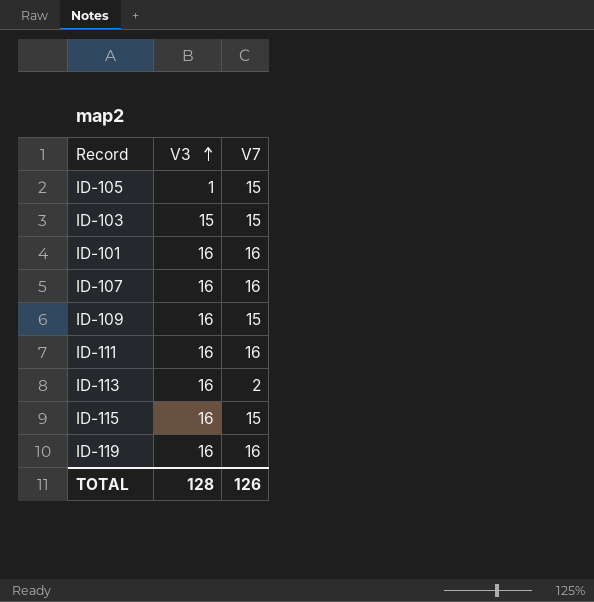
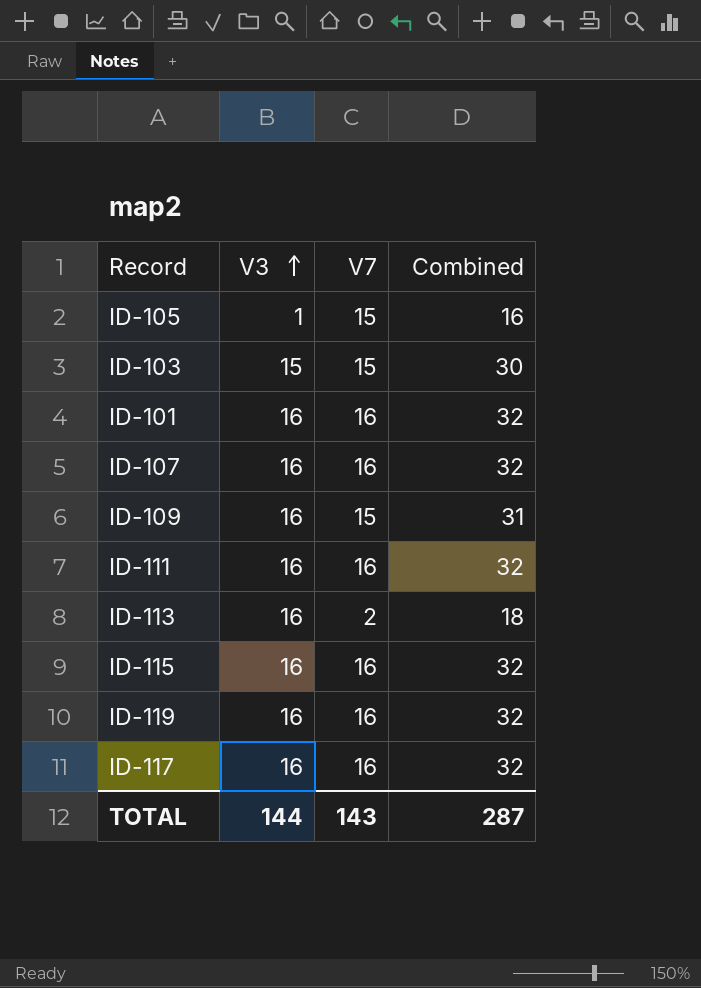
column Combined | formula: none -> [V3] + [V7]
ID-115 | V7: 15 -> 16
row ID-117: none -> 16 | 16 | 32
TOTAL | V3: 128 -> 144
TOTAL | V7: 126 -> 143

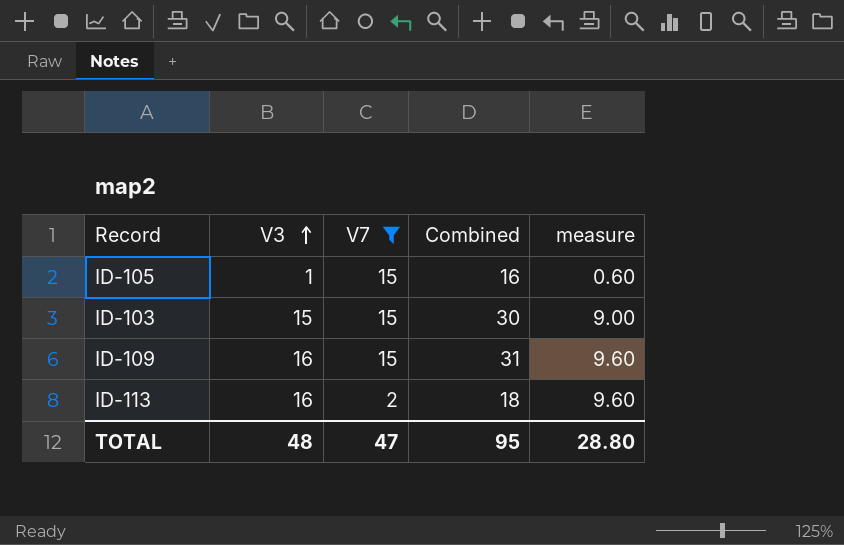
filter: none -> V7 != 16
column measure | formula: none -> [V3] * 0.6
TOTAL | V3: 144 -> 48
TOTAL | V7: 143 -> 47
TOTAL | Combined: 287 -> 95

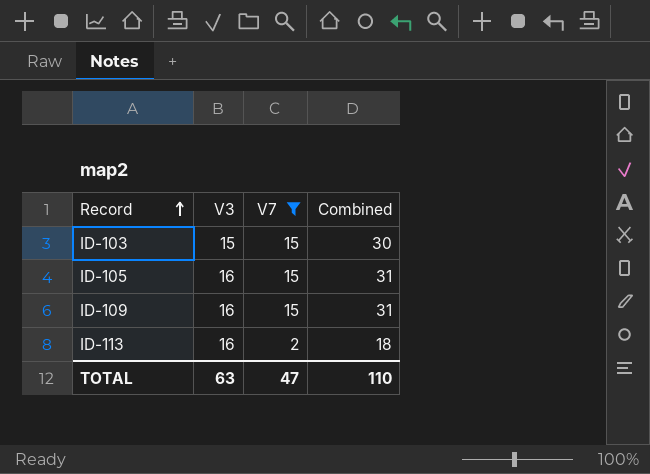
row order: V3 ascending -> Record ascending
column measure | formula: [V3] * 0.6 -> none
ID-105 | V3: 1 -> 16
ID-105 | Combined: 16 -> 31
TOTAL | V3: 48 -> 63
TOTAL | Combined: 95 -> 110

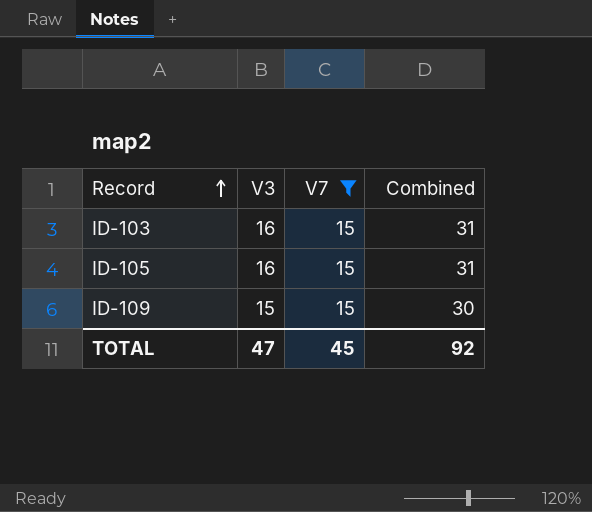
row ID-113: 16 | 2 | 18 -> none
ID-103 | V3: 15 -> 16
ID-103 | Combined: 30 -> 31
ID-109 | V3: 16 -> 15
ID-109 | Combined: 31 -> 30
TOTAL | V3: 63 -> 47
TOTAL | V7: 47 -> 45
TOTAL | Combined: 110 -> 92

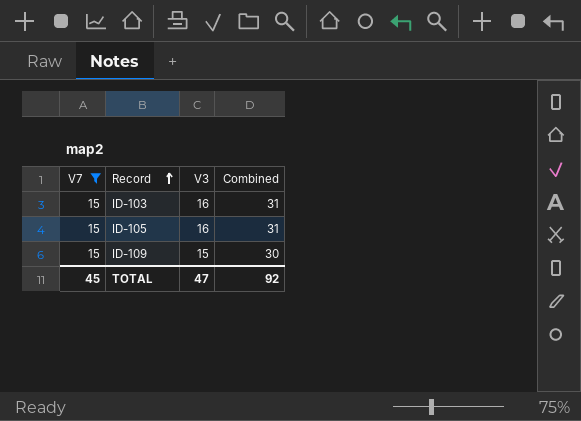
column V7 | position: 3 -> 1

